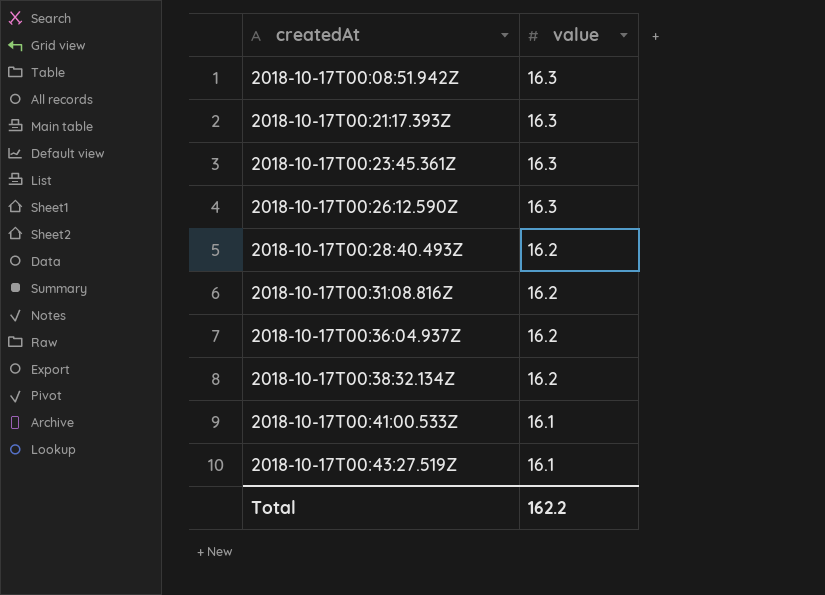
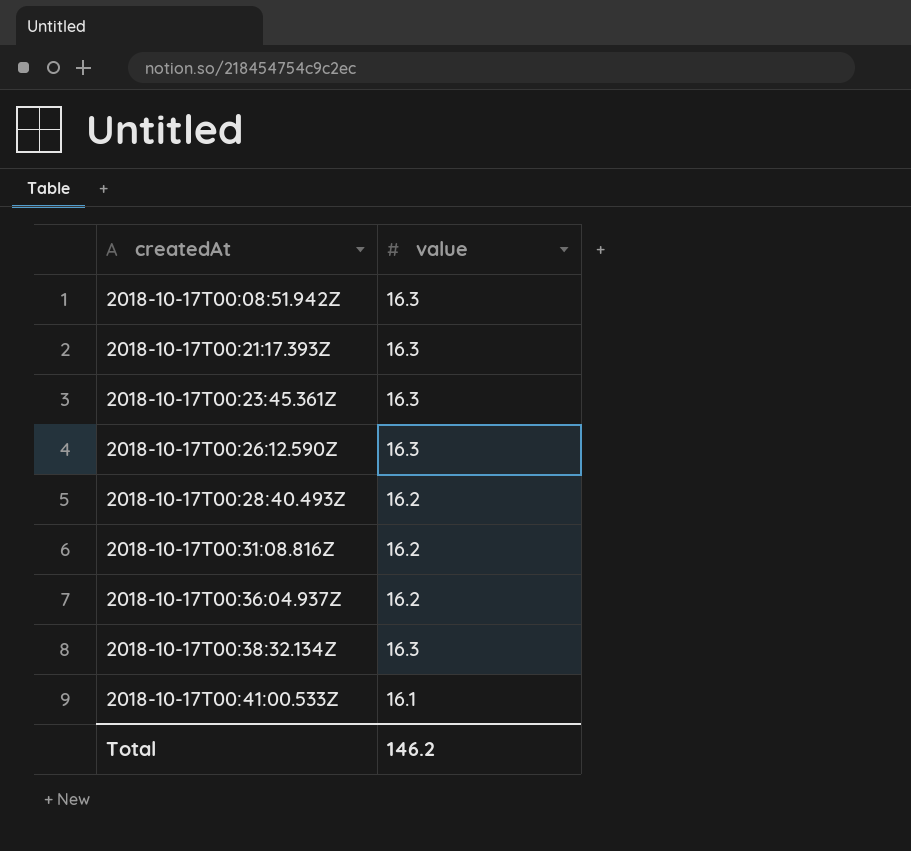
row 2018-10-17T00:43:27.519Z: 16.1 -> none
2018-10-17T00:38:32.134Z | value: 16.2 -> 16.3
Total | value: 162.2 -> 146.2

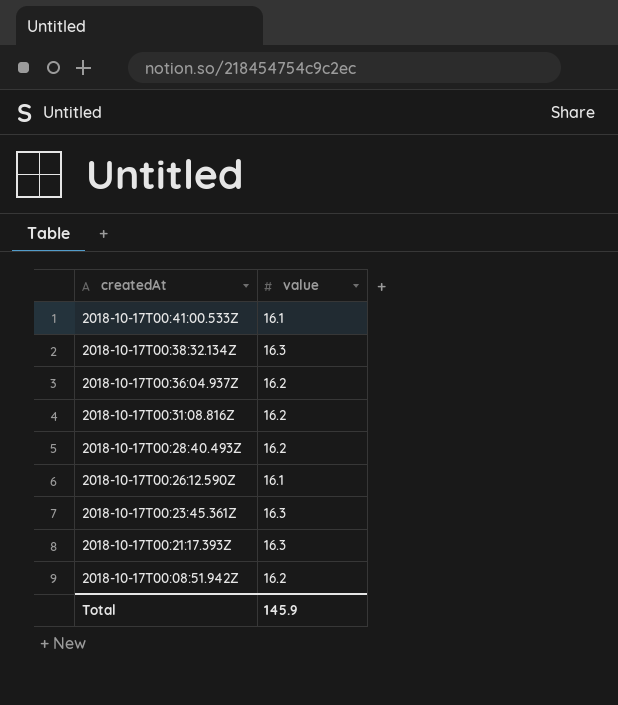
row order: createdAt ascending -> createdAt descending
2018-10-17T00:26:12.590Z | value: 16.3 -> 16.1
2018-10-17T00:08:51.942Z | value: 16.3 -> 16.2
Total | value: 146.2 -> 145.9

